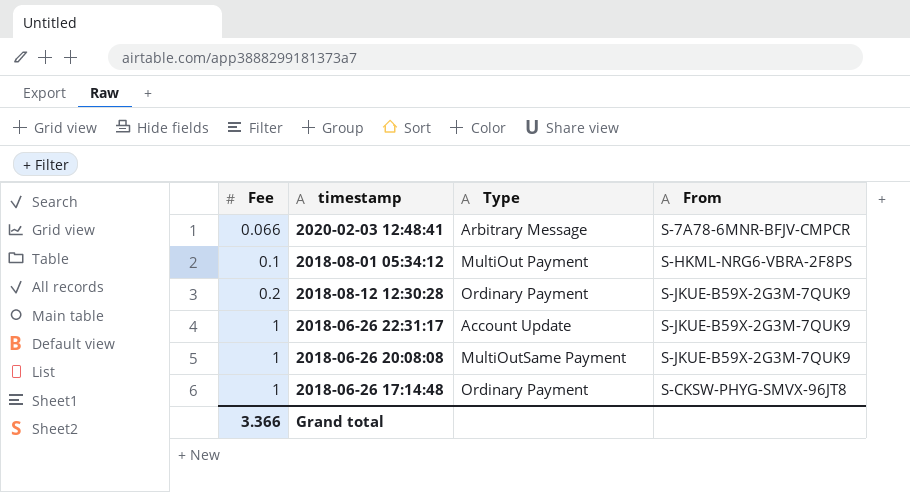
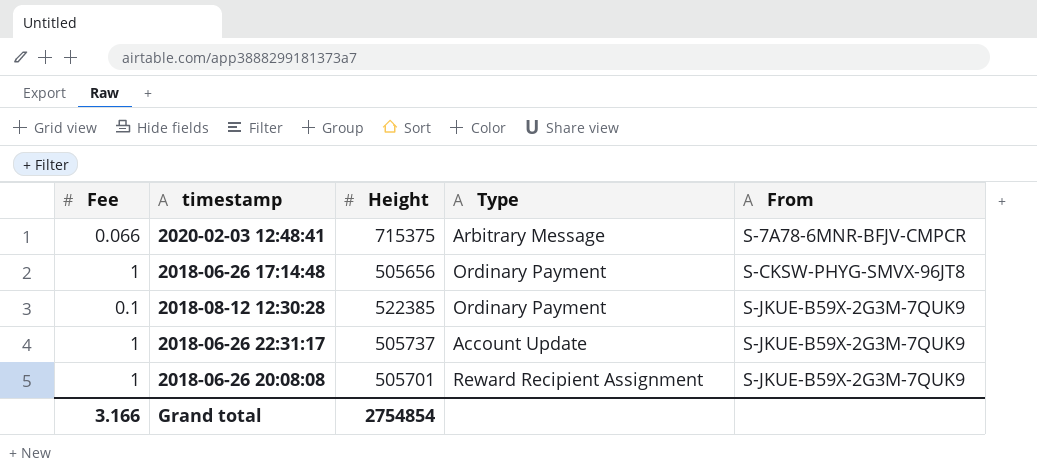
row order: Fee ascending -> From ascending
column Height | position: none -> 3
row 2018-08-01 05:34:12: 0.1 | MultiOut Payment | S-HKML-NRG6-VBRA-2F8PS -> none
2018-08-12 12:30:28 | Fee: 0.2 -> 0.1
2018-06-26 20:08:08 | Type: MultiOutSame Payment -> Reward Recipient Assignment
Grand total | Fee: 3.366 -> 3.166

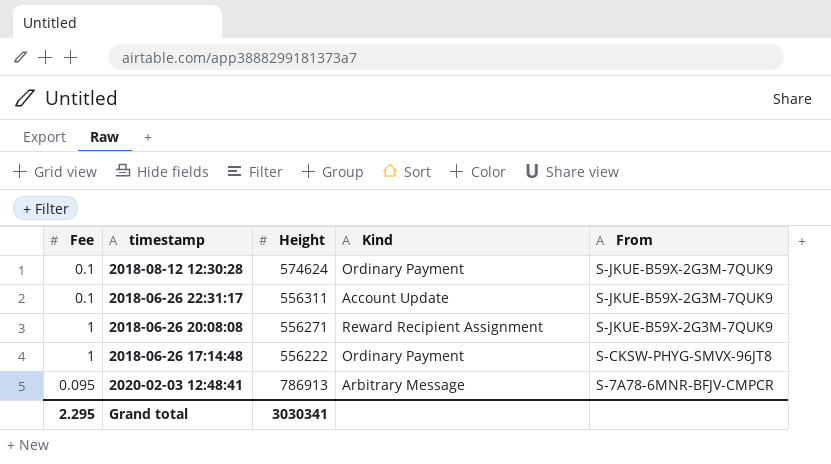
row order: From ascending -> From descending
column name: Type -> Kind
2018-08-12 12:30:28 | Height: 522385 -> 574624
2018-06-26 22:31:17 | Fee: 1 -> 0.1
2018-06-26 22:31:17 | Height: 505737 -> 556311
2018-06-26 20:08:08 | Height: 505701 -> 556271
2018-06-26 17:14:48 | Height: 505656 -> 556222
2020-02-03 12:48:41 | Fee: 0.066 -> 0.095
2020-02-03 12:48:41 | Height: 715375 -> 786913
Grand total | Fee: 3.166 -> 2.295
Grand total | Height: 2754854 -> 3030341

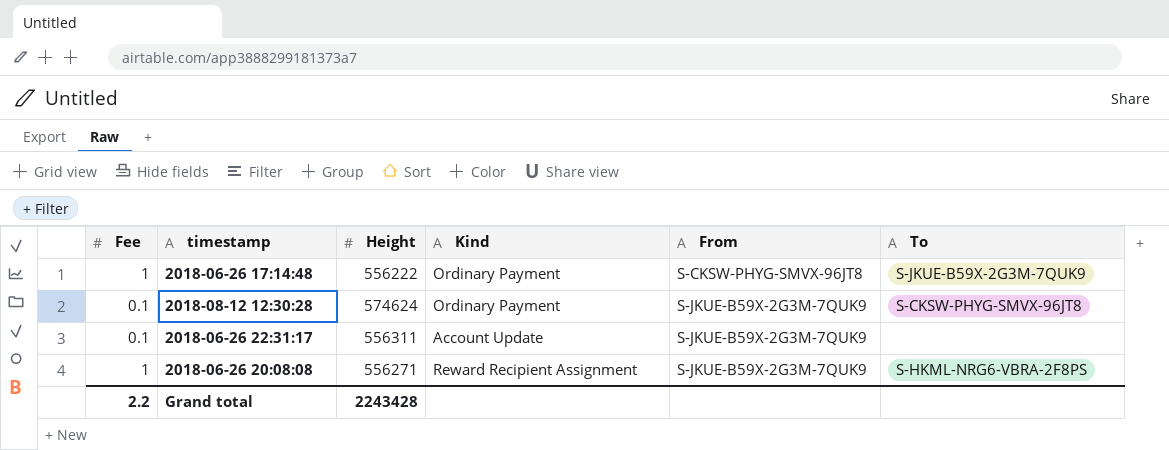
row order: From descending -> From ascending
column To | position: none -> 6
row 2020-02-03 12:48:41: 0.095 | 786913 | Arbitrary Message | S-7A78-6MNR-BFJV-CMPCR -> none
Grand total | Fee: 2.295 -> 2.2
Grand total | Height: 3030341 -> 2243428

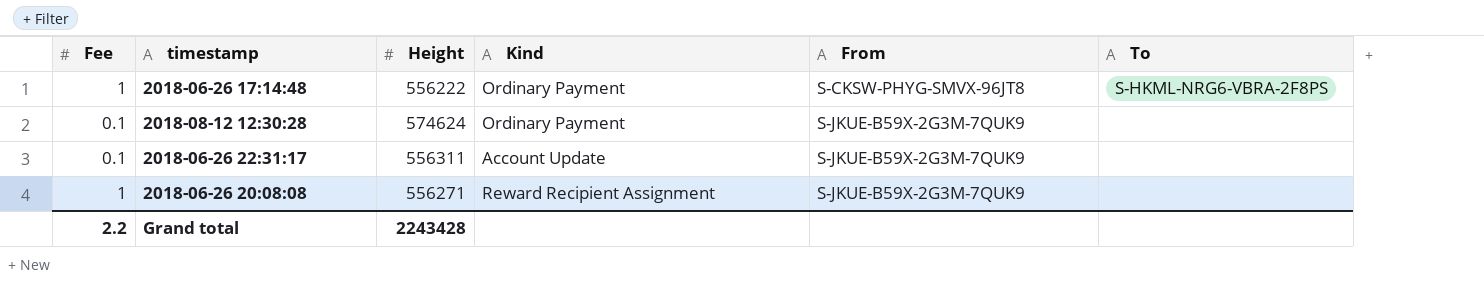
2018-06-26 17:14:48 | To: S-JKUE-B59X-2G3M-7QUK9 -> S-HKML-NRG6-VBRA-2F8PS
2018-08-12 12:30:28 | To: S-CKSW-PHYG-SMVX-96JT8 -> none
2018-06-26 20:08:08 | To: S-HKML-NRG6-VBRA-2F8PS -> none

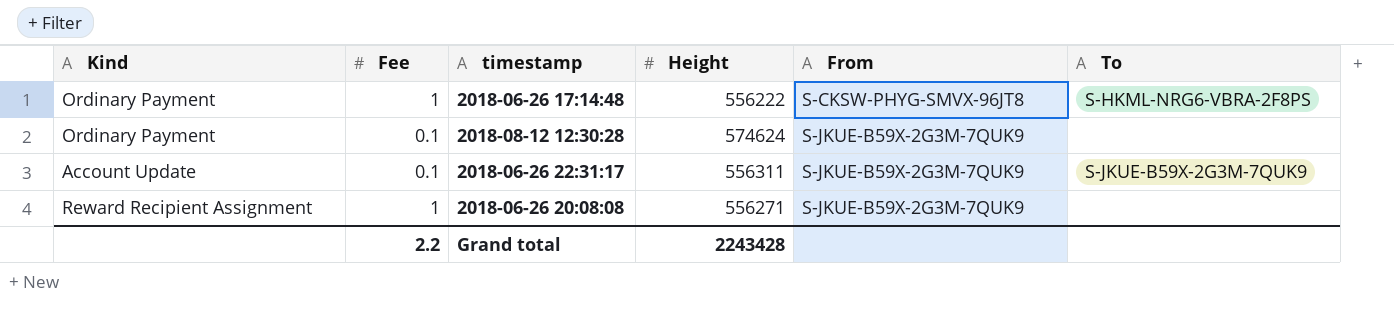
column Kind | position: 4 -> 1
2018-06-26 22:31:17 | To: none -> S-JKUE-B59X-2G3M-7QUK9

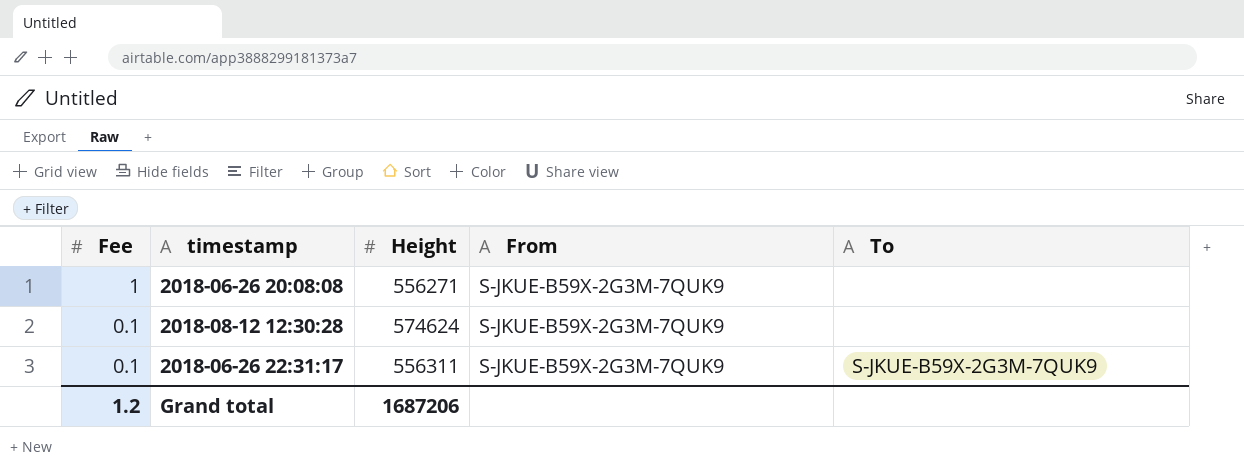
row order: From ascending -> Fee descending
column Kind | position: 1 -> none
row 2018-06-26 17:14:48: Ordinary Payment | 1 | 556222 | S-CKSW-PHYG-SMVX-96JT8 | S-HKML-NRG6-VBRA-2F8PS -> none
Grand total | Fee: 2.2 -> 1.2
Grand total | Height: 2243428 -> 1687206

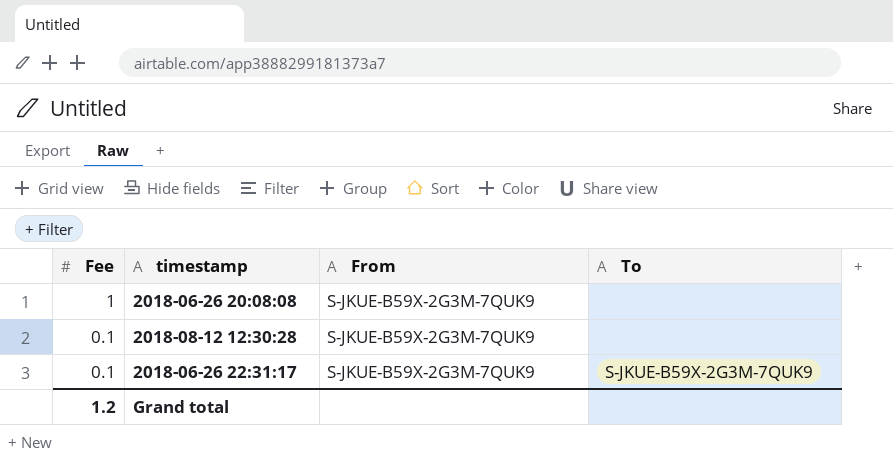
column Height | position: 3 -> none

